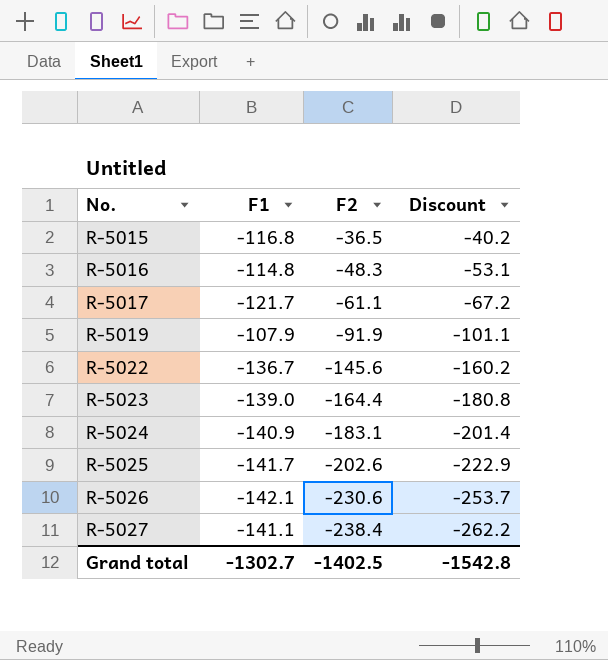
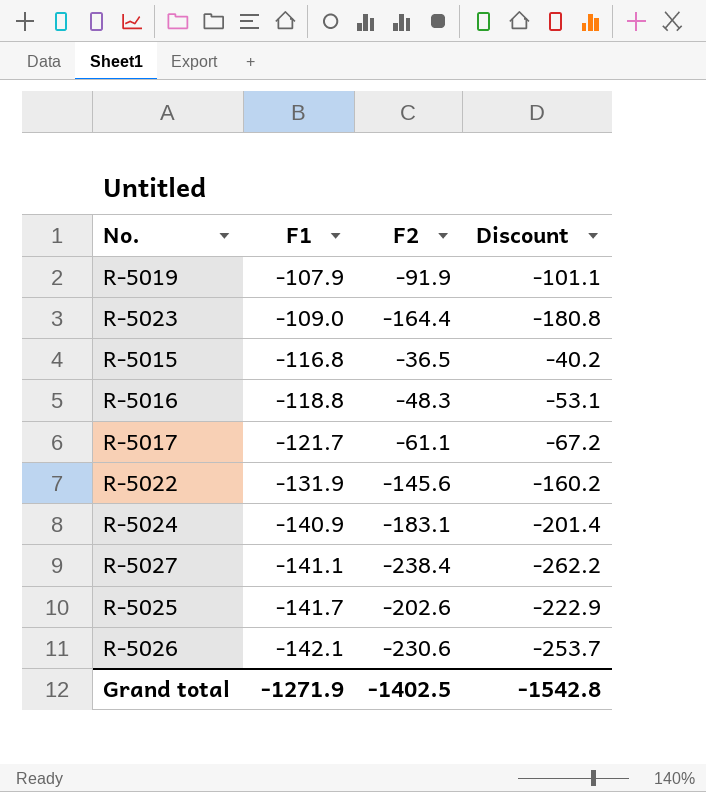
row order: No. ascending -> F1 descending
R-5023 | F1: -139.0 -> -109.0
R-5016 | F1: -114.8 -> -118.8
R-5022 | F1: -136.7 -> -131.9
Grand total | F1: -1302.7 -> -1271.9

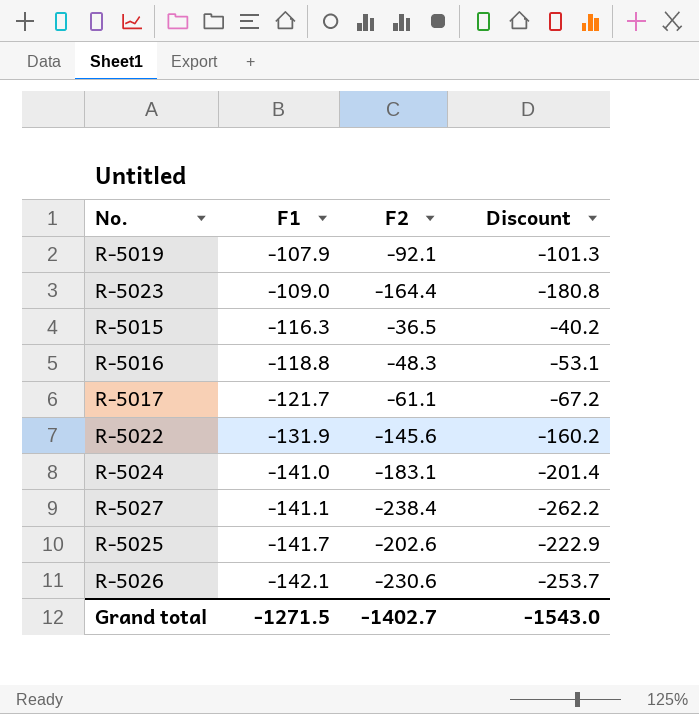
R-5019 | F2: -91.9 -> -92.1
R-5019 | Discount: -101.1 -> -101.3
R-5015 | F1: -116.8 -> -116.3
R-5024 | F1: -140.9 -> -141.0
Grand total | F1: -1271.9 -> -1271.5
Grand total | F2: -1402.5 -> -1402.7
Grand total | Discount: -1542.8 -> -1543.0

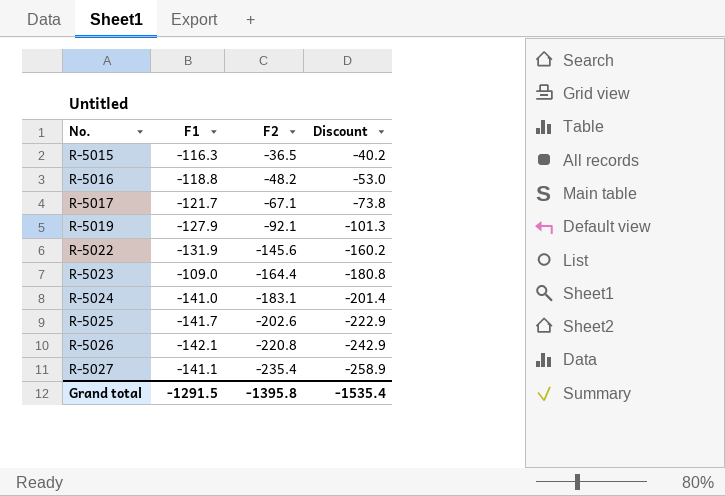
row order: F1 descending -> No. ascending
R-5016 | F2: -48.3 -> -48.2
R-5016 | Discount: -53.1 -> -53.0
R-5017 | F2: -61.1 -> -67.1
R-5017 | Discount: -67.2 -> -73.8
R-5019 | F1: -107.9 -> -127.9
R-5026 | F2: -230.6 -> -220.8
R-5026 | Discount: -253.7 -> -242.9
R-5027 | F2: -238.4 -> -235.4
R-5027 | Discount: -262.2 -> -258.9
Grand total | F1: -1271.5 -> -1291.5
Grand total | F2: -1402.7 -> -1395.8
Grand total | Discount: -1543.0 -> -1535.4

